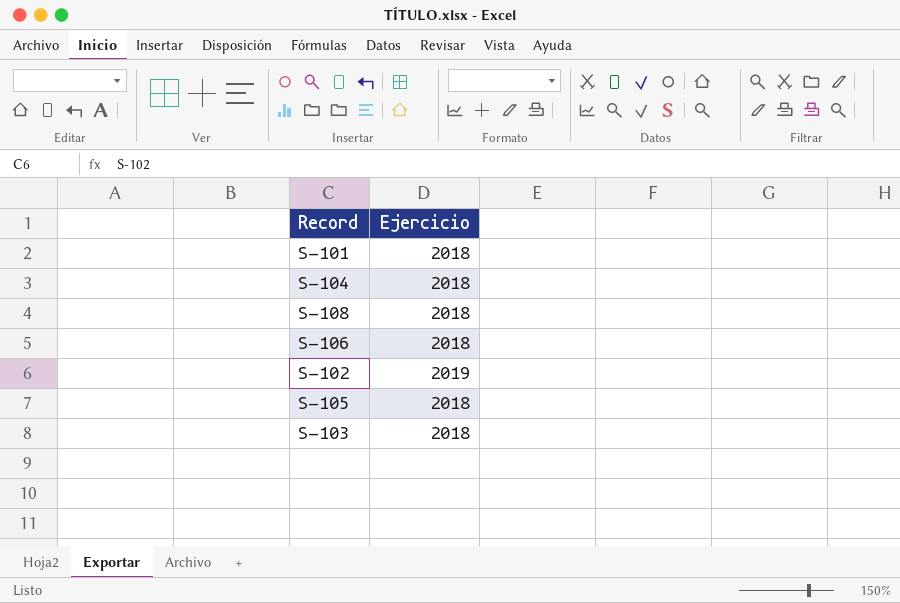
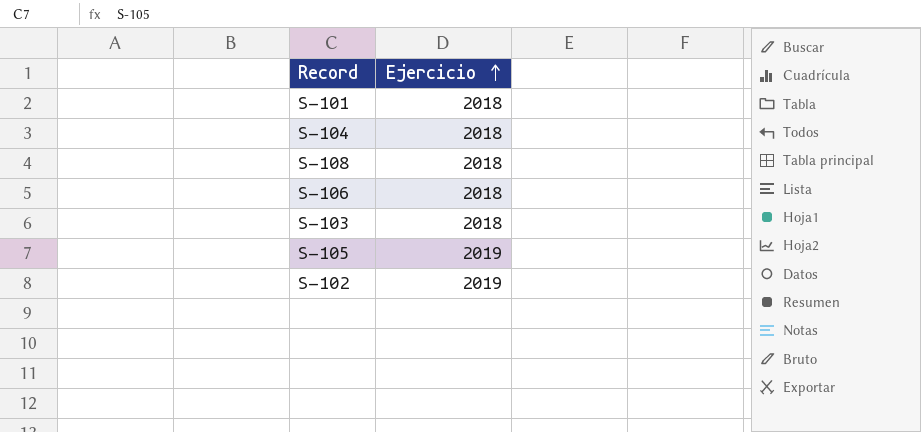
row order: none -> Ejercicio ascending
S-105 | Ejercicio: 2018 -> 2019

